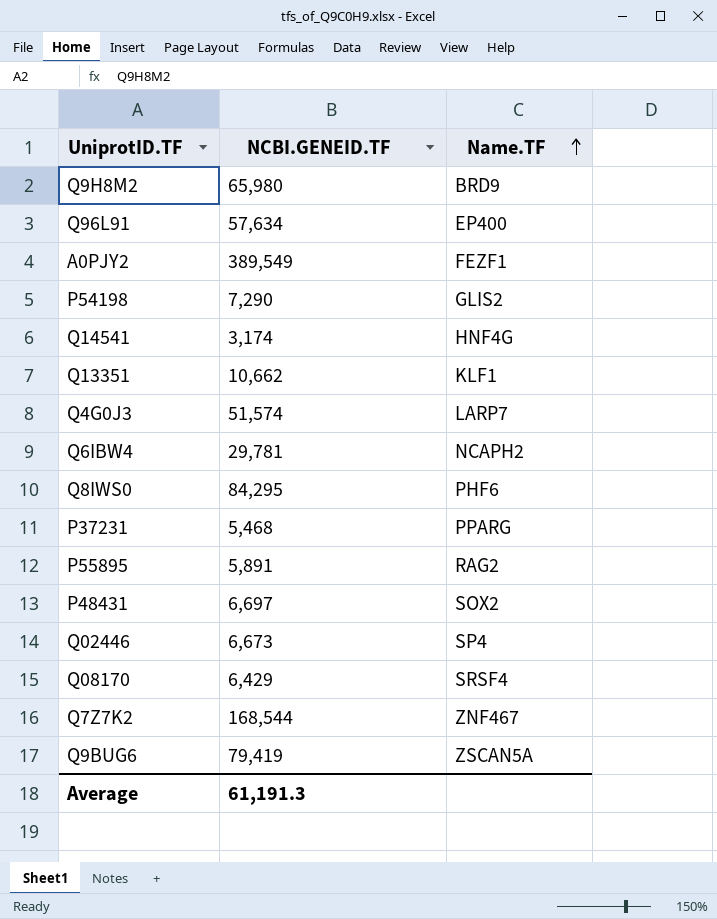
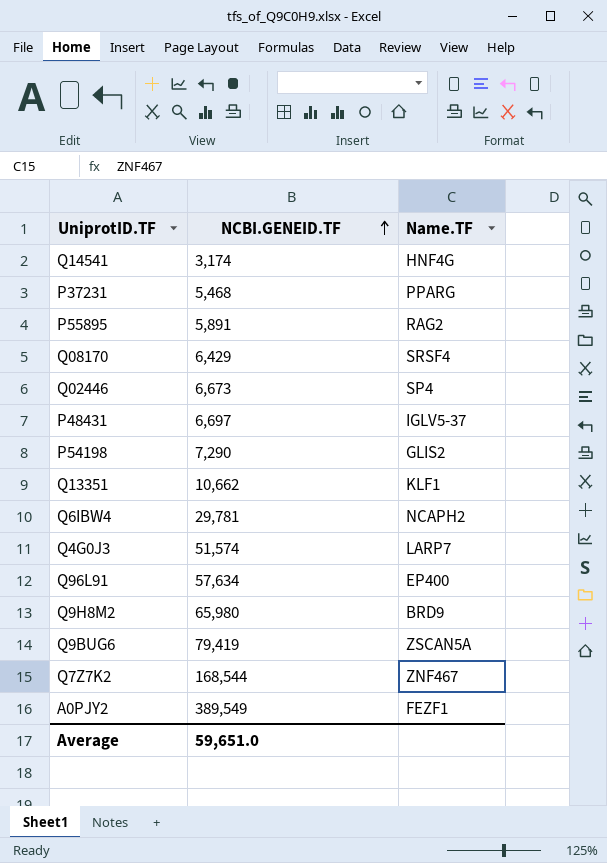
row order: Name.TF ascending -> NCBI.GENEID.TF ascending
row Q8IWS0: 84,295 | PHF6 -> none
P48431 | Name.TF: SOX2 -> IGLV5-37
Average | NCBI.GENEID.TF: 61,191.3 -> 59,651.0

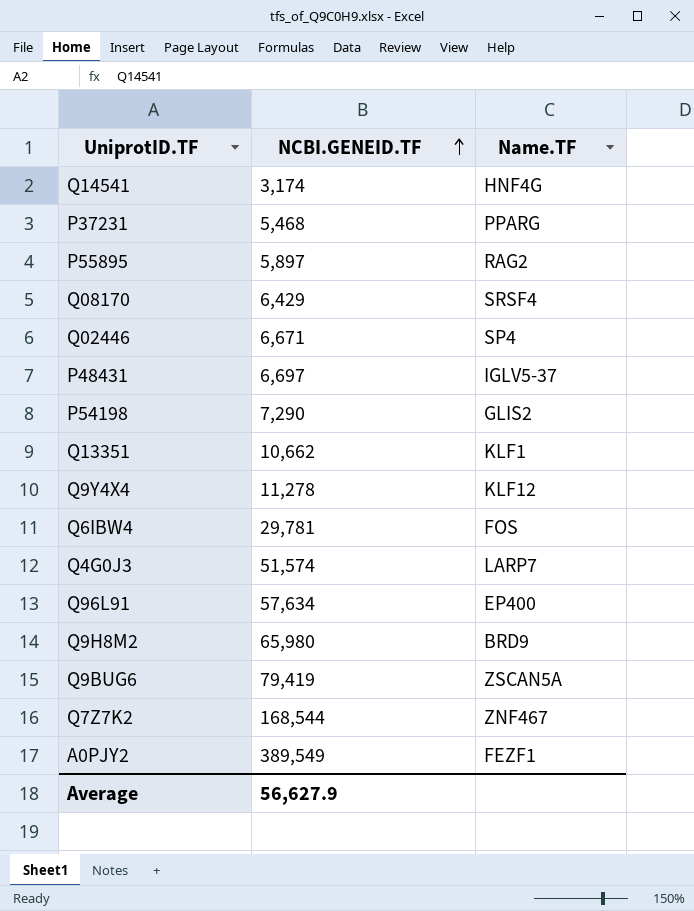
P55895 | NCBI.GENEID.TF: 5,891 -> 5,897
Q02446 | NCBI.GENEID.TF: 6,673 -> 6,671
row Q9Y4X4: none -> 11,278 | KLF12
Q6IBW4 | Name.TF: NCAPH2 -> FOS
Average | NCBI.GENEID.TF: 59,651.0 -> 56,627.9

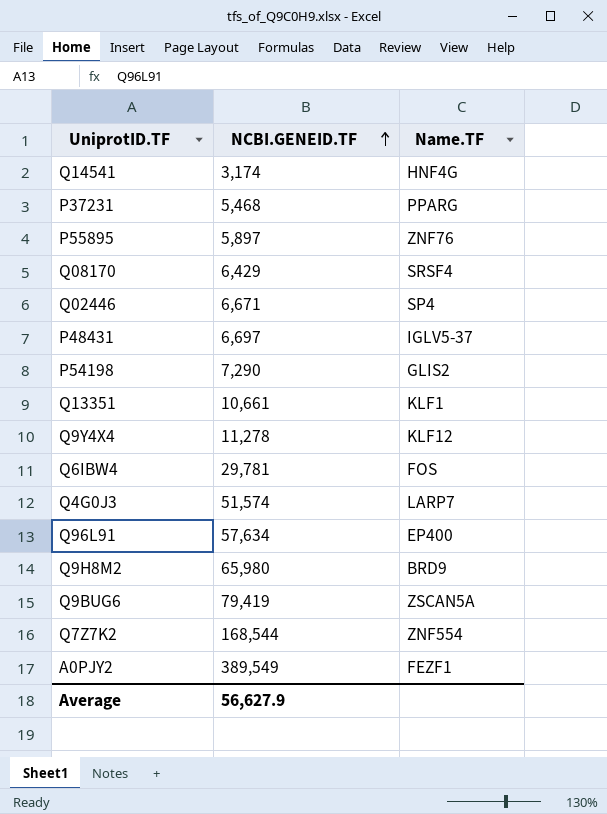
P55895 | Name.TF: RAG2 -> ZNF76
Q13351 | NCBI.GENEID.TF: 10,662 -> 10,661
Q7Z7K2 | Name.TF: ZNF467 -> ZNF554

